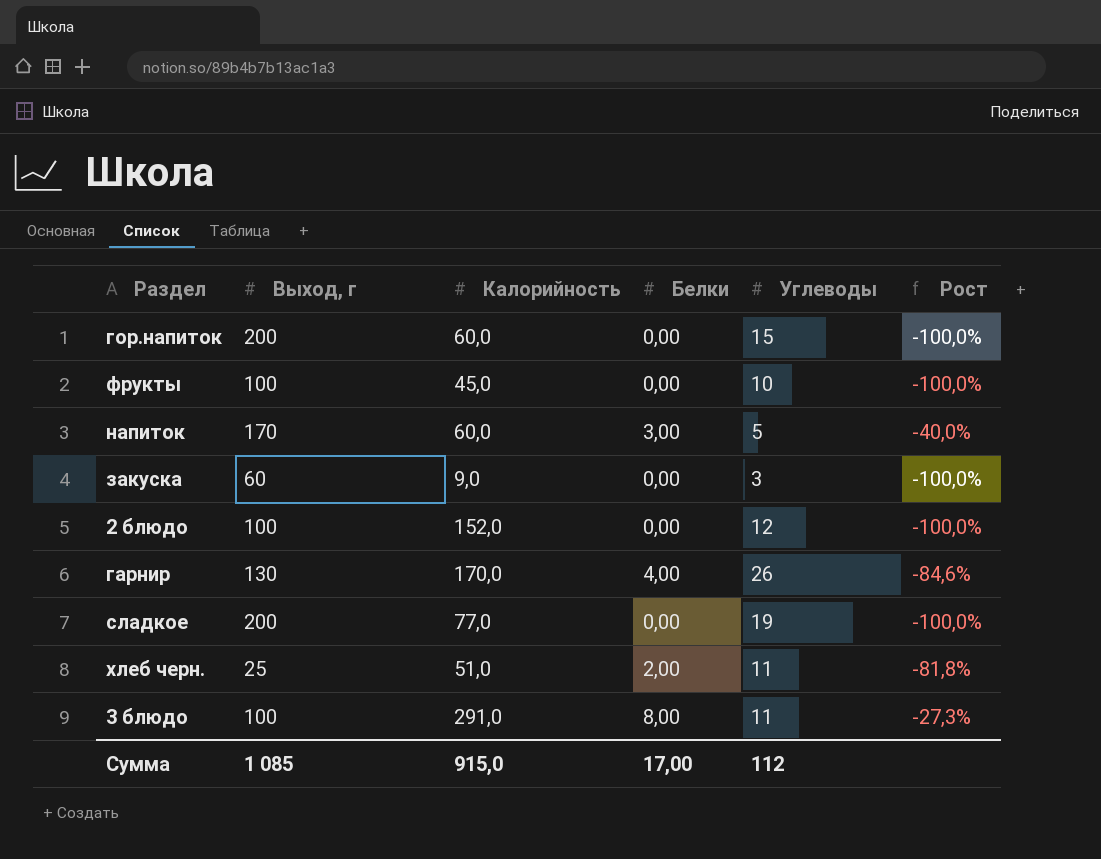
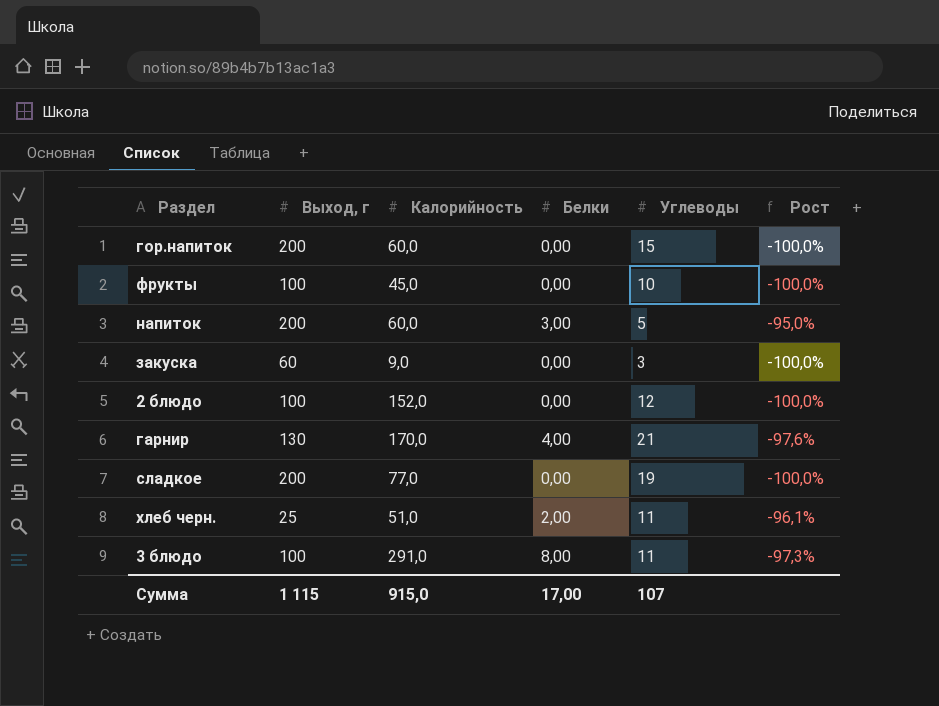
column Рост | formula: ([Белки] - [Углеводы]) / [Углеводы] -> ([Белки] - [Калорийность]) / [Калорийность]
напиток | Выход, г: 170 -> 200
гарнир | Углеводы: 26 -> 21
Сумма | Выход, г: 1 085 -> 1 115
Сумма | Углеводы: 112 -> 107

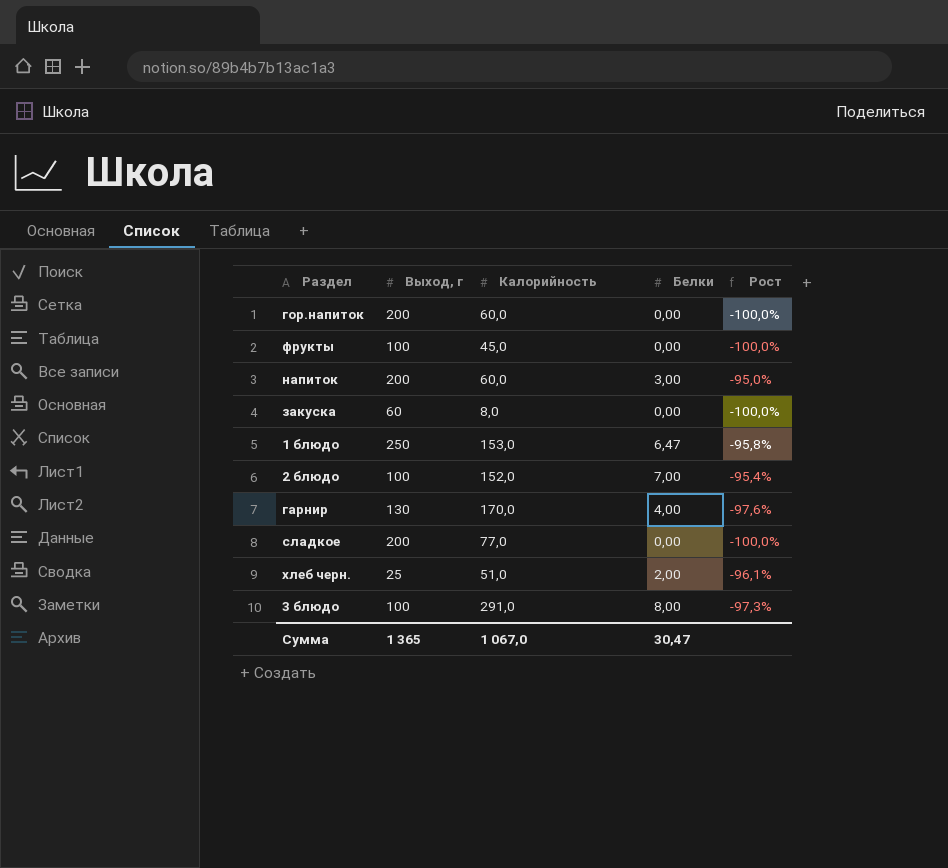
column Углеводы | position: 5 -> none
закуска | Калорийность: 9,0 -> 8,0
row 1 блюдо: none -> 250 | 153,0 | 6,47 | -95,8%
2 блюдо | Белки: 0,00 -> 7,00
2 блюдо | Рост: -100,0% -> -95,4%
Сумма | Выход, г: 1 115 -> 1 365
Сумма | Калорийность: 915,0 -> 1 067,0
Сумма | Белки: 17,00 -> 30,47

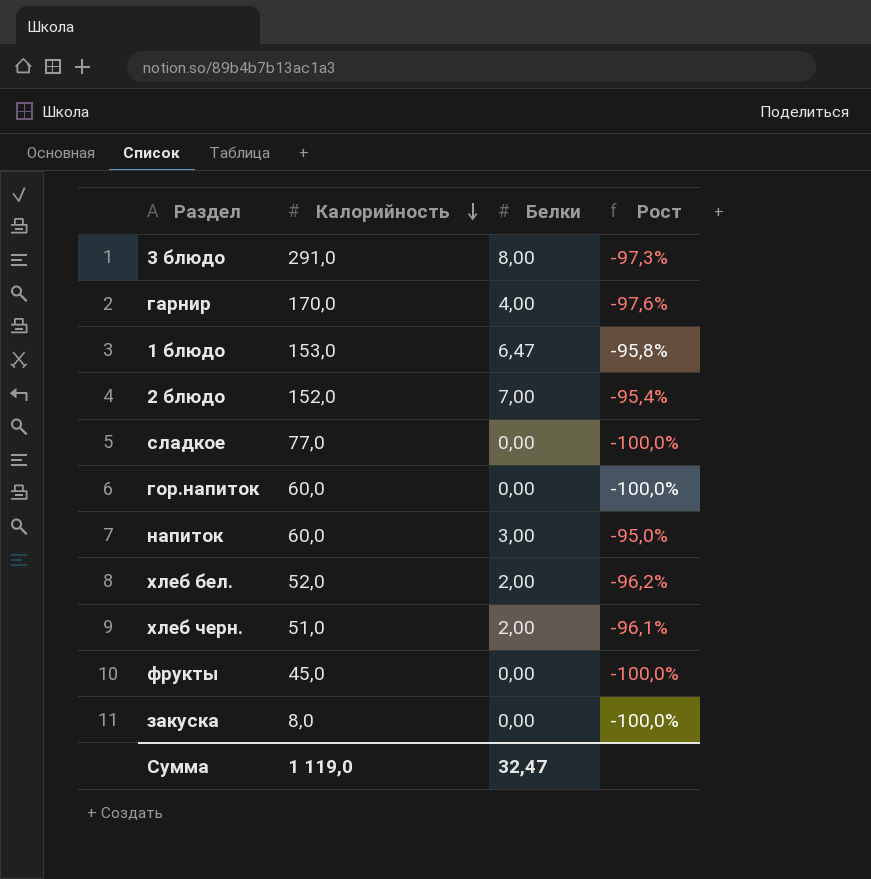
row order: none -> Калорийность descending
column Выход, г | position: 2 -> none
row хлеб бел.: none -> 52,0 | 2,00 | -96,2%
Сумма | Калорийность: 1 067,0 -> 1 119,0
Сумма | Белки: 30,47 -> 32,47

